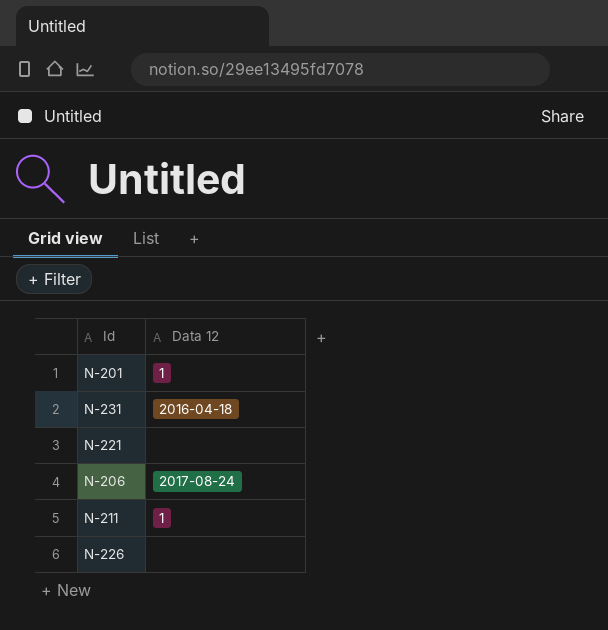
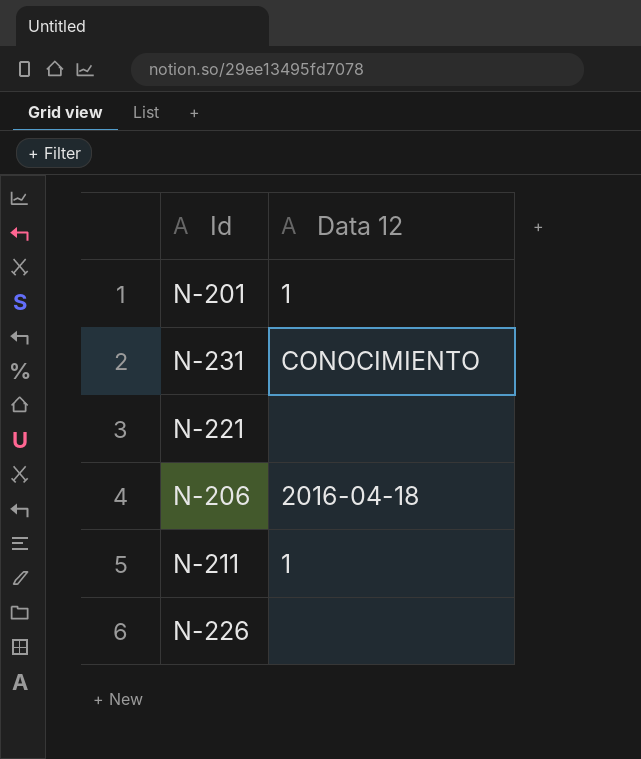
N-231 | Data 12: 2016-04-18 -> CONOCIMIENTO
N-206 | Data 12: 2017-08-24 -> 2016-04-18

